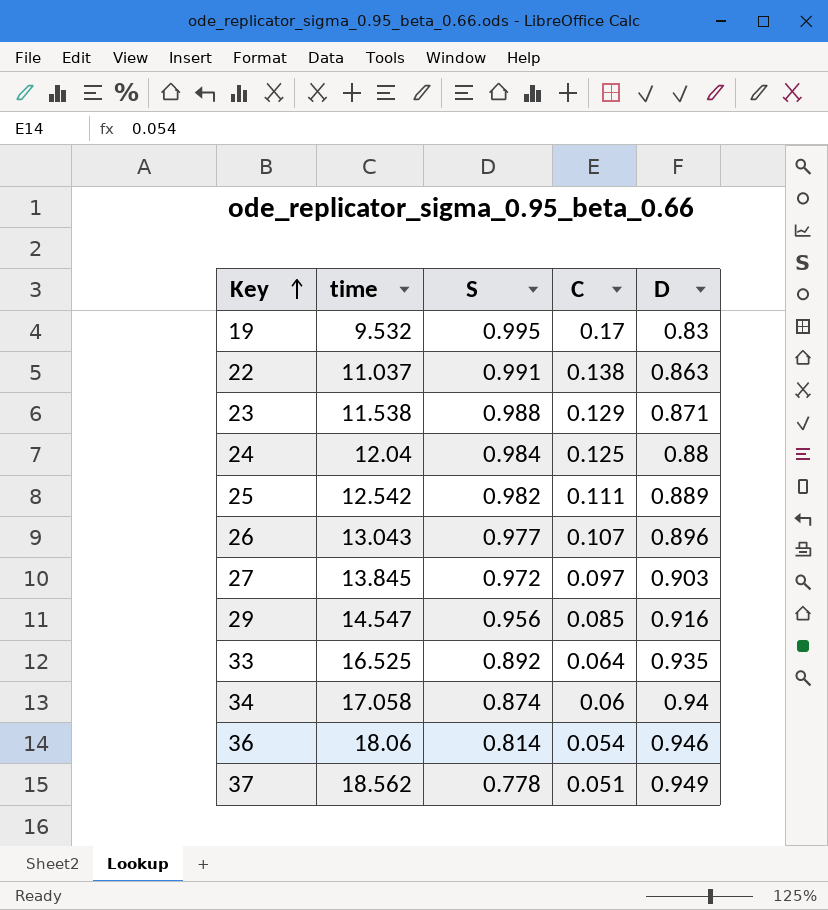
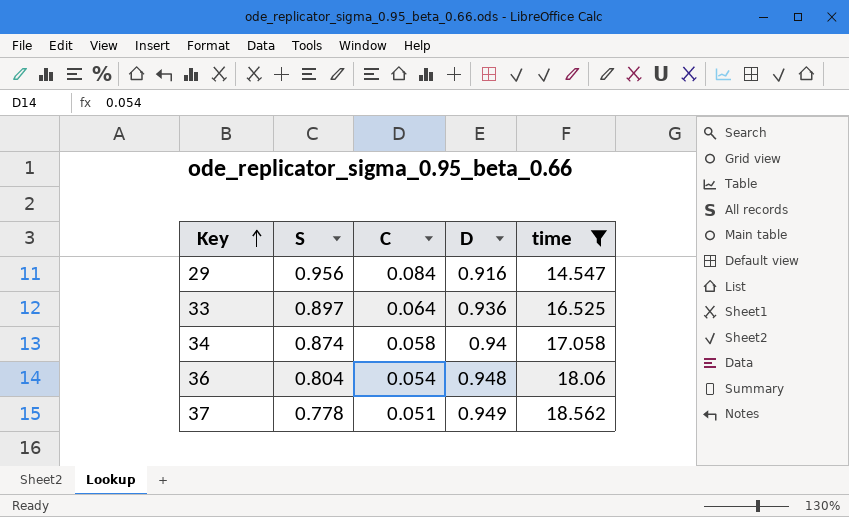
filter: none -> time >= 14.547
column time | position: 2 -> 5
29 | C: 0.085 -> 0.084
33 | S: 0.892 -> 0.897
33 | D: 0.935 -> 0.936
34 | C: 0.06 -> 0.058
36 | S: 0.814 -> 0.804
36 | D: 0.946 -> 0.948

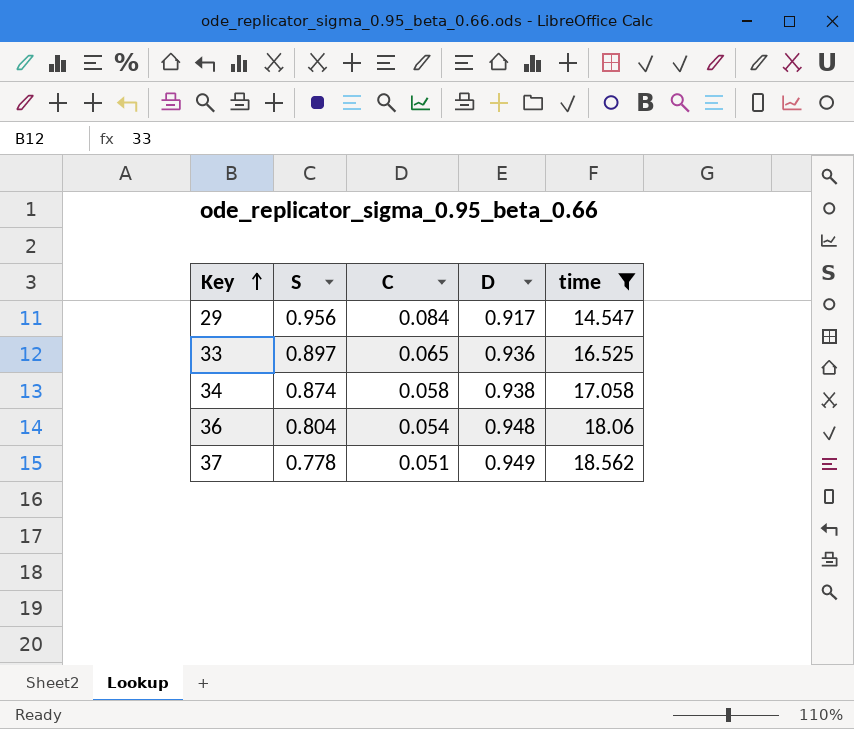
29 | D: 0.916 -> 0.917
33 | C: 0.064 -> 0.065
34 | D: 0.94 -> 0.938

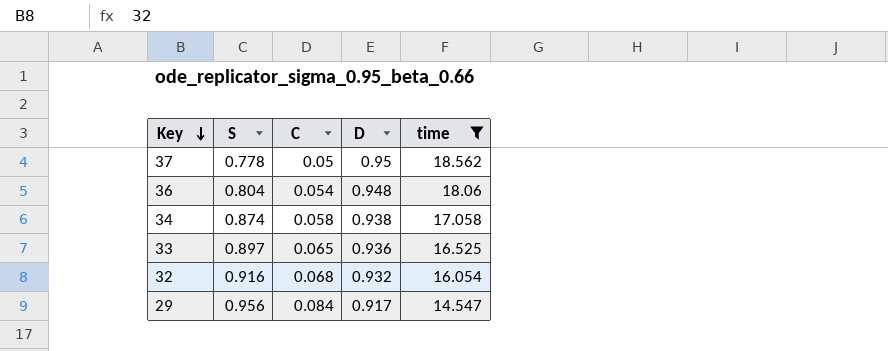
row order: Key ascending -> Key descending
37 | C: 0.051 -> 0.05
37 | D: 0.949 -> 0.95
row 32: none -> 0.916 | 0.068 | 0.932 | 16.054

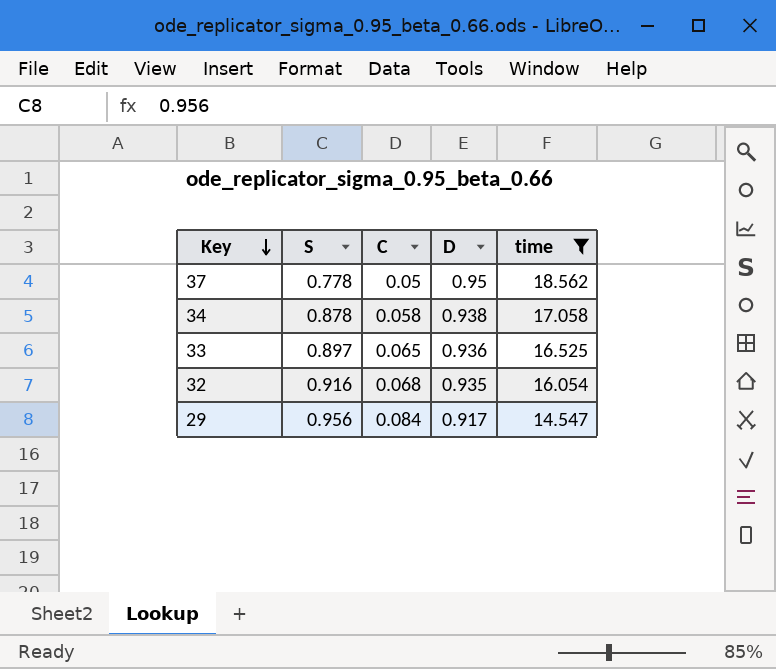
row 36: 0.804 | 0.054 | 0.948 | 18.06 -> none
34 | S: 0.874 -> 0.878
32 | D: 0.932 -> 0.935

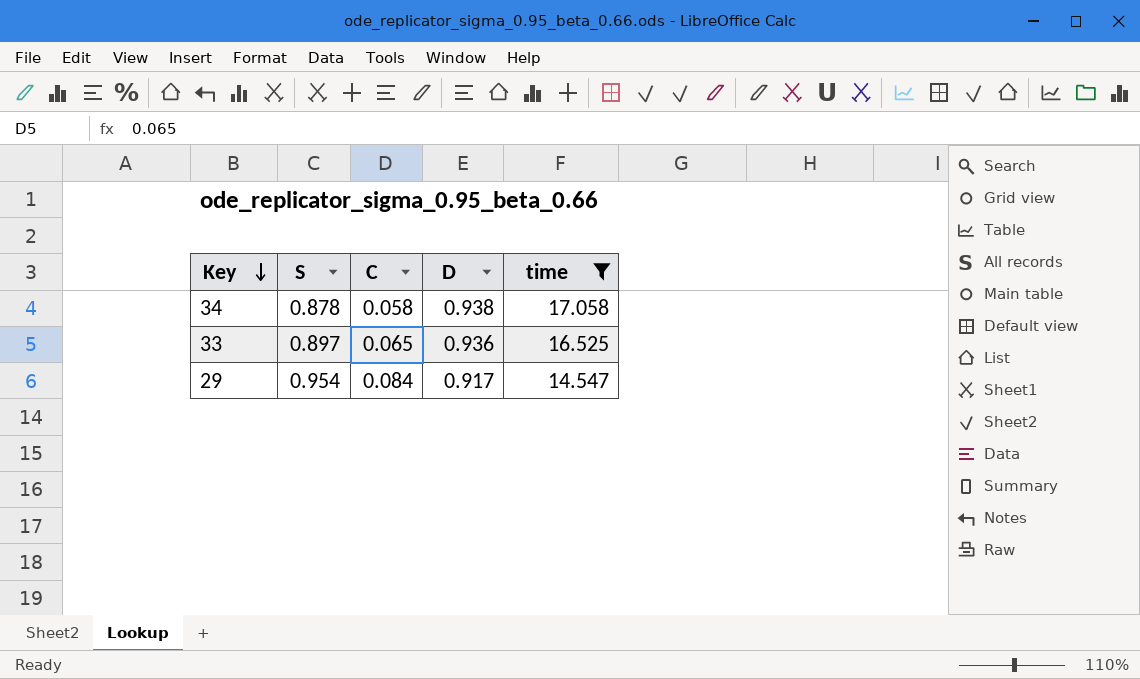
row 37: 0.778 | 0.05 | 0.95 | 18.562 -> none
row 32: 0.916 | 0.068 | 0.935 | 16.054 -> none
29 | S: 0.956 -> 0.954

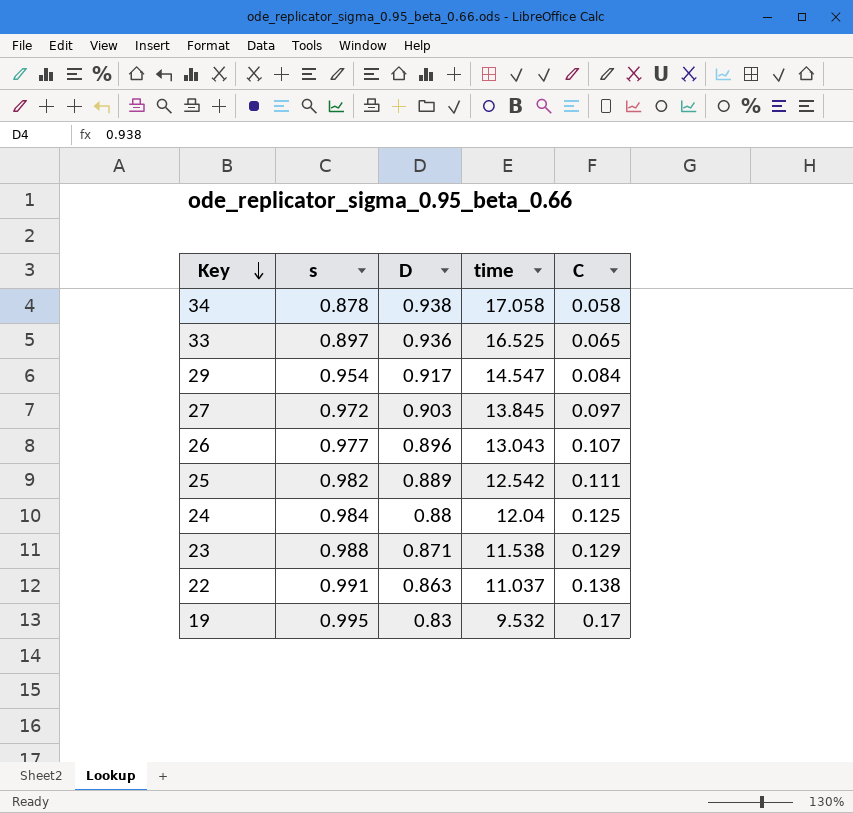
filter: time >= 14.547 -> none
column name: S -> s
column C | position: 3 -> 5

